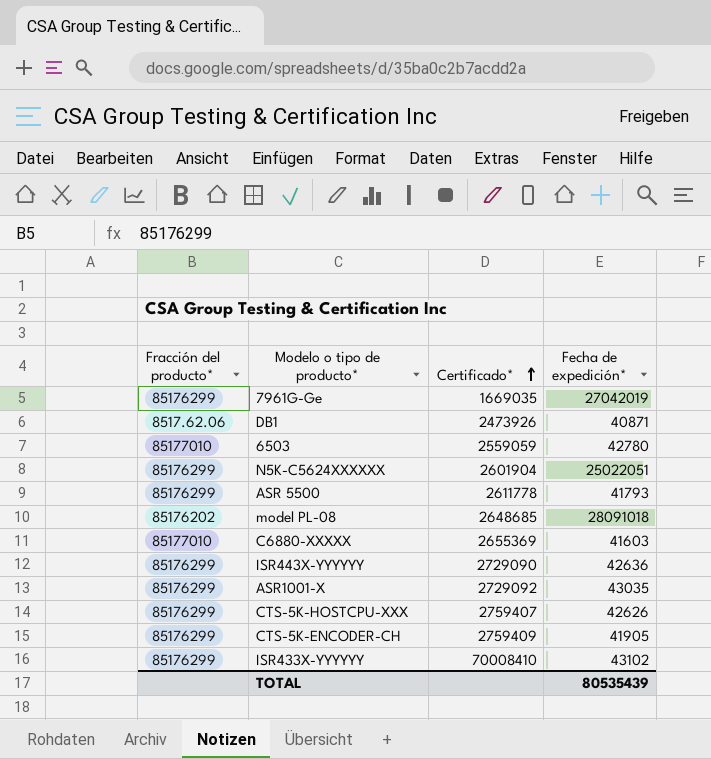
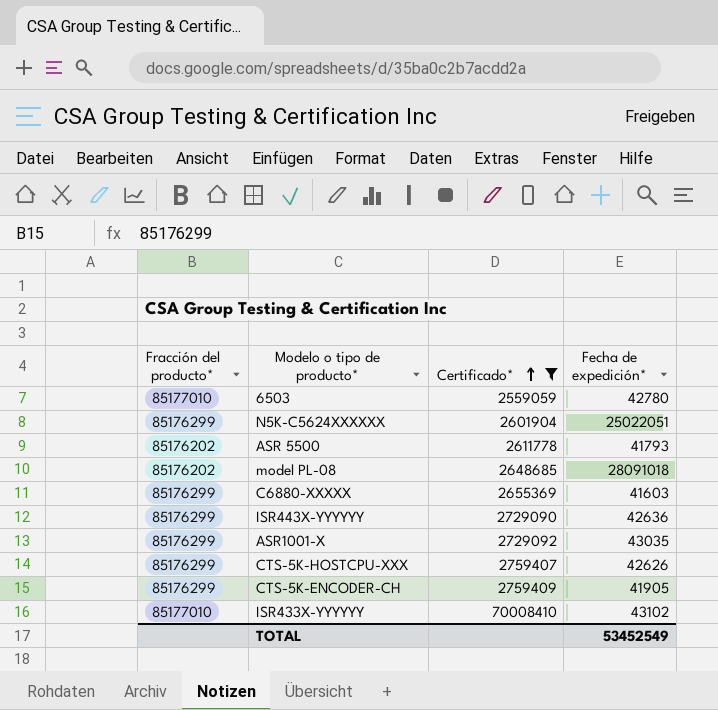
filter: none -> Certificado* >= 2559059
ASR 5500 | Fracción del producto*: 85176299 -> 85176202
C6880-XXXXX | Fracción del producto*: 85177010 -> 85176299
ISR433X-YYYYYY | Fracción del producto*: 85176299 -> 85177010
TOTAL | Fecha de expedición*: 80535439 -> 53452549

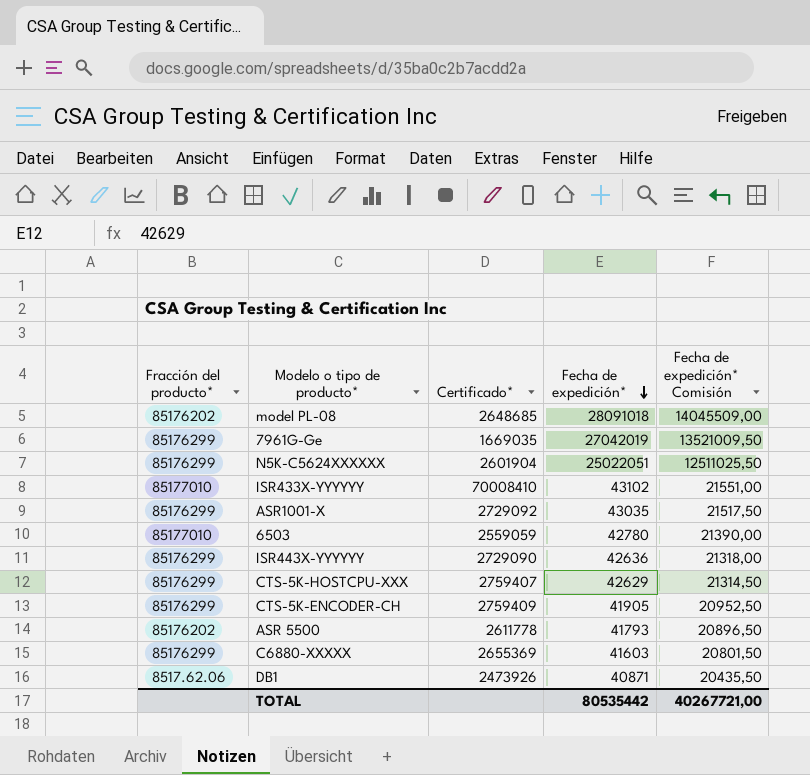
filter: Certificado* >= 2559059 -> none
row order: Certificado* ascending -> Fecha de expedición* descending
column Fecha de expedición* Comisión | formula: none -> [Fecha de expedición*] * 0,5
CTS-5K-HOSTCPU-XXX | Fecha de expedición*: 42626 -> 42629
TOTAL | Fecha de expedición*: 53452549 -> 80535442

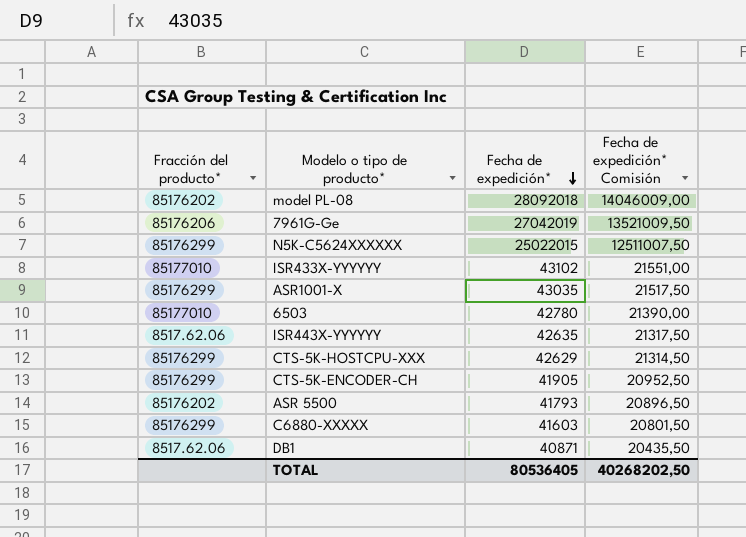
column Certificado* | position: 3 -> none
model PL-08 | Fecha de expedición*: 28091018 -> 28092018
model PL-08 | Fecha de expedición* Comisión: 14045509,00 -> 14046009,00
7961G-Ge | Fracción del producto*: 85176299 -> 85176206
N5K-C5624XXXXXX | Fecha de expedición*: 25022051 -> 25022015
N5K-C5624XXXXXX | Fecha de expedición* Comisión: 12511025,50 -> 12511007,50
ISR443X-YYYYYY | Fracción del producto*: 85176299 -> 8517.62.06
ISR443X-YYYYYY | Fecha de expedición*: 42636 -> 42635
ISR443X-YYYYYY | Fecha de expedición* Comisión: 21318,00 -> 21317,50
TOTAL | Fecha de expedición*: 80535442 -> 80536405
TOTAL | Fecha de expedición* Comisión: 40267721,00 -> 40268202,50

